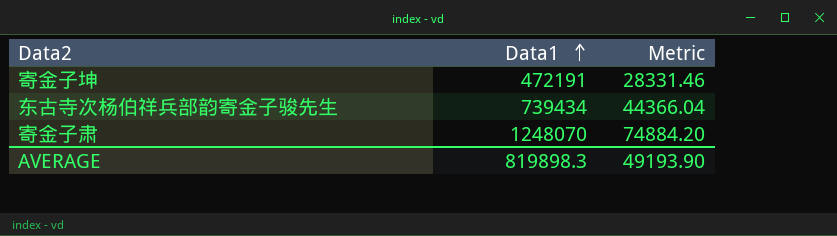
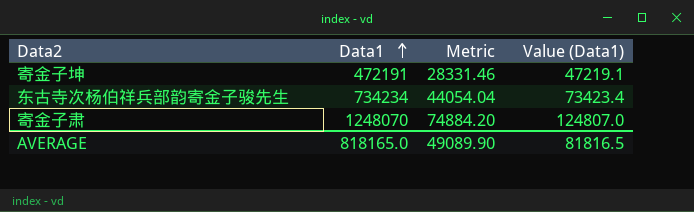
column Value (Data1) | formula: none -> [Data1] * 0.1
东古寺次杨伯祥兵部韵寄金子骏先生 | Data1: 739434 -> 734234
东古寺次杨伯祥兵部韵寄金子骏先生 | Metric: 44366.04 -> 44054.04
AVERAGE | Data1: 819898.3 -> 818165.0
AVERAGE | Metric: 49193.90 -> 49089.90

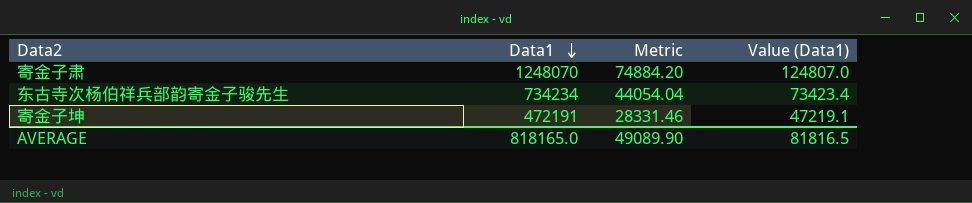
row order: Data1 ascending -> Data1 descending

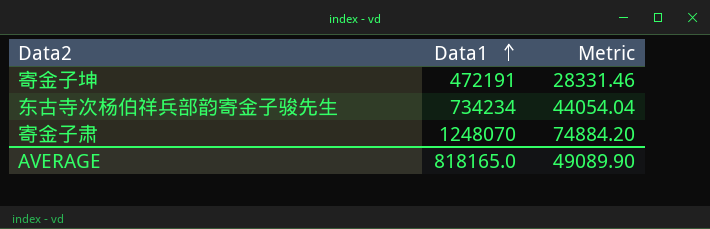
row order: Data1 descending -> Data1 ascending
column Value (Data1) | formula: [Data1] * 0.1 -> none

